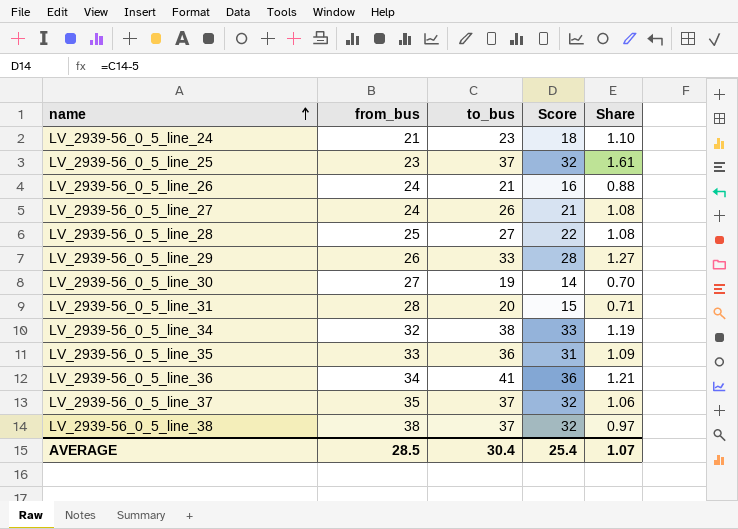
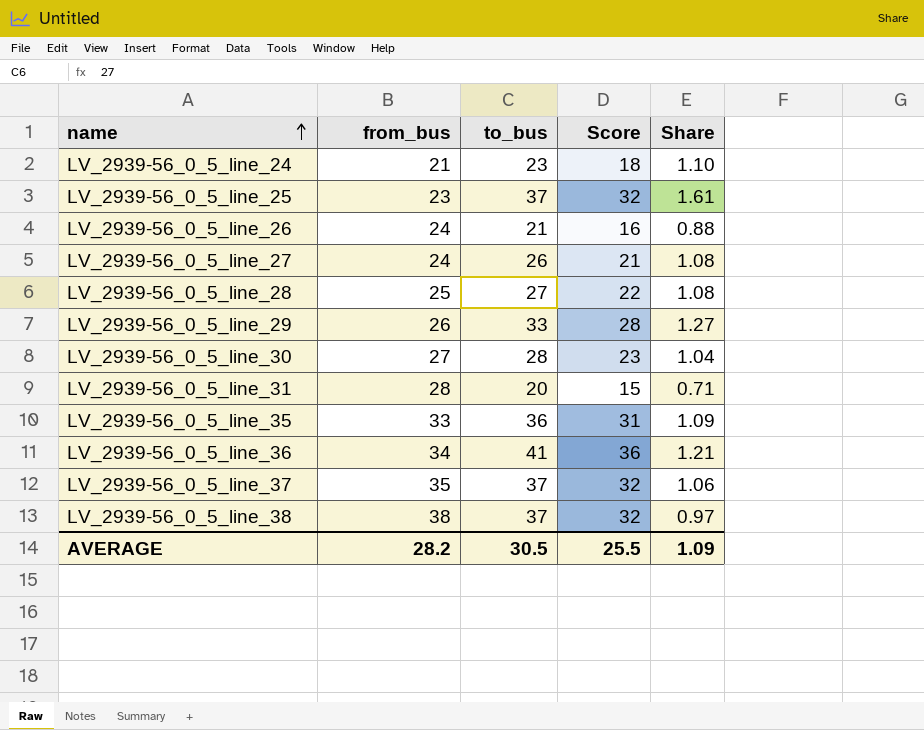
row LV_2939-56_0_5_line_34: 32 | 38 | 33 | 1.19 -> none
LV_2939-56_0_5_line_30 | to_bus: 19 -> 28
LV_2939-56_0_5_line_30 | Score: 14 -> 23
LV_2939-56_0_5_line_30 | Share: 0.70 -> 1.04
AVERAGE | from_bus: 28.5 -> 28.2
AVERAGE | to_bus: 30.4 -> 30.5
AVERAGE | Score: 25.4 -> 25.5
AVERAGE | Share: 1.07 -> 1.09

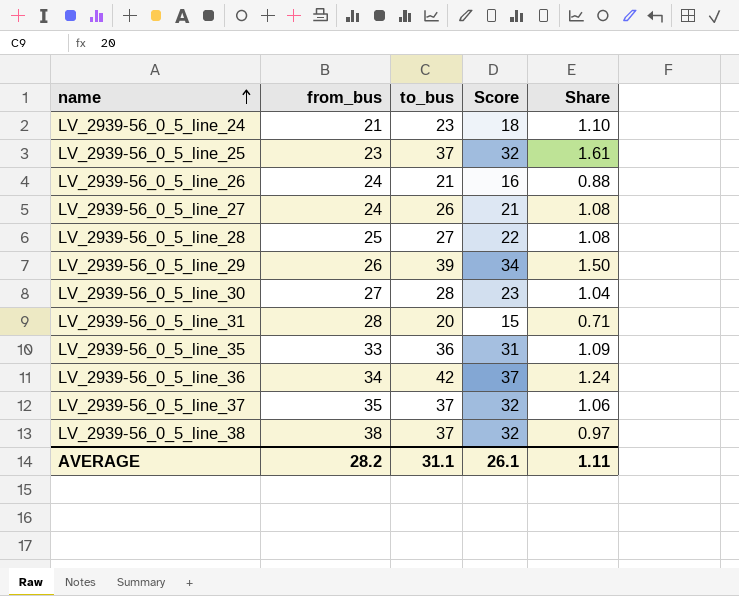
LV_2939-56_0_5_line_29 | to_bus: 33 -> 39
LV_2939-56_0_5_line_29 | Score: 28 -> 34
LV_2939-56_0_5_line_29 | Share: 1.27 -> 1.50
LV_2939-56_0_5_line_36 | to_bus: 41 -> 42
LV_2939-56_0_5_line_36 | Score: 36 -> 37
LV_2939-56_0_5_line_36 | Share: 1.21 -> 1.24
AVERAGE | to_bus: 30.5 -> 31.1
AVERAGE | Score: 25.5 -> 26.1
AVERAGE | Share: 1.09 -> 1.11

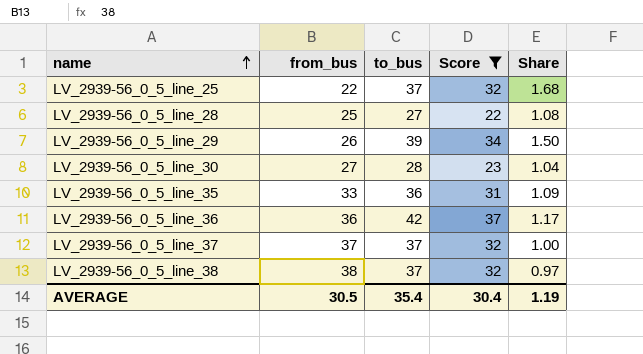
filter: none -> Score >= 22
LV_2939-56_0_5_line_25 | from_bus: 23 -> 22
LV_2939-56_0_5_line_25 | Share: 1.61 -> 1.68
LV_2939-56_0_5_line_36 | from_bus: 34 -> 36
LV_2939-56_0_5_line_36 | Share: 1.24 -> 1.17
LV_2939-56_0_5_line_37 | from_bus: 35 -> 37
LV_2939-56_0_5_line_37 | Share: 1.06 -> 1.00
AVERAGE | from_bus: 28.2 -> 30.5
AVERAGE | to_bus: 31.1 -> 35.4
AVERAGE | Score: 26.1 -> 30.4
AVERAGE | Share: 1.11 -> 1.19

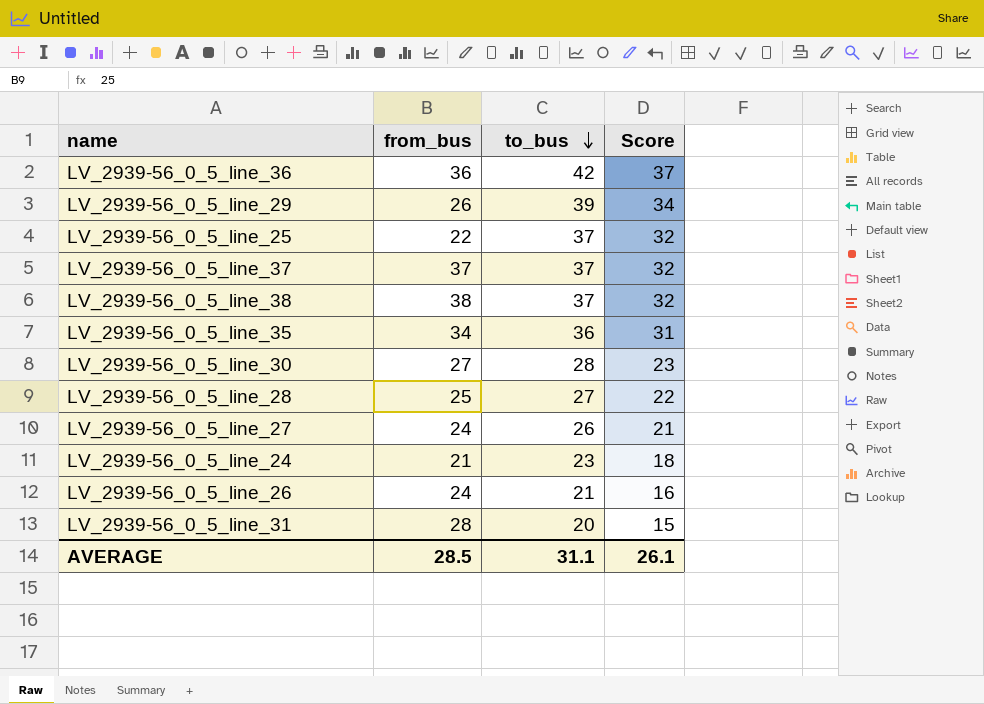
filter: Score >= 22 -> none
row order: name ascending -> to_bus descending
column Share | formula: [to_bus] / [from_bus] -> none
LV_2939-56_0_5_line_35 | from_bus: 33 -> 34
AVERAGE | from_bus: 30.5 -> 28.5
AVERAGE | to_bus: 35.4 -> 31.1
AVERAGE | Score: 30.4 -> 26.1

